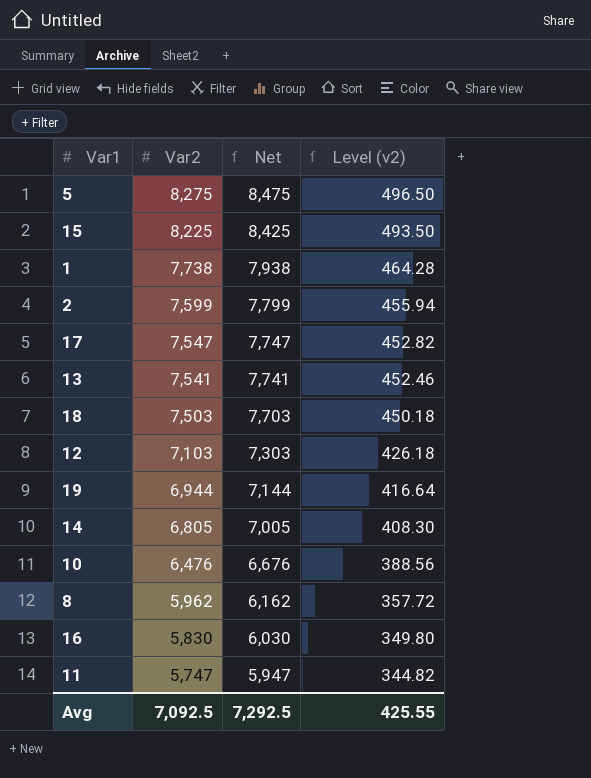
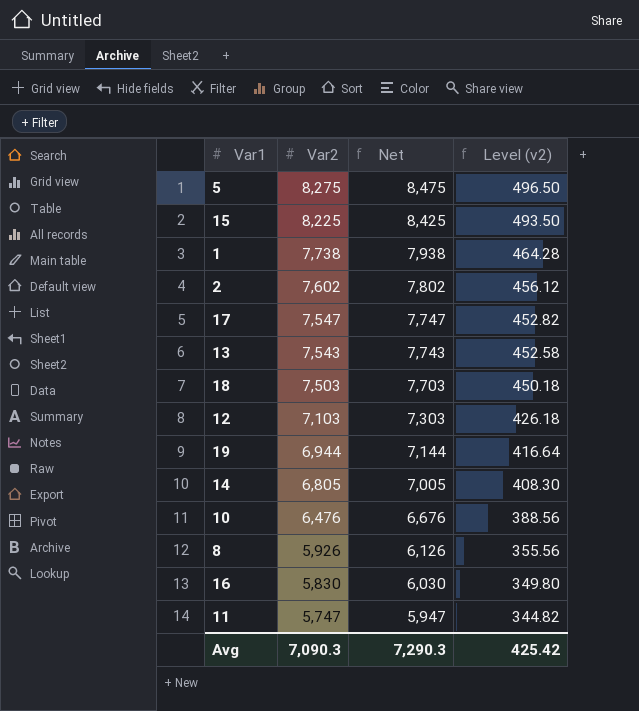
2 | Var2: 7,599 -> 7,602
2 | Net: 7,799 -> 7,802
2 | Level (v2): 455.94 -> 456.12
13 | Var2: 7,541 -> 7,543
13 | Net: 7,741 -> 7,743
13 | Level (v2): 452.46 -> 452.58
8 | Var2: 5,962 -> 5,926
8 | Net: 6,162 -> 6,126
8 | Level (v2): 357.72 -> 355.56
Avg | Var2: 7,092.5 -> 7,090.3
Avg | Net: 7,292.5 -> 7,290.3
Avg | Level (v2): 425.55 -> 425.42

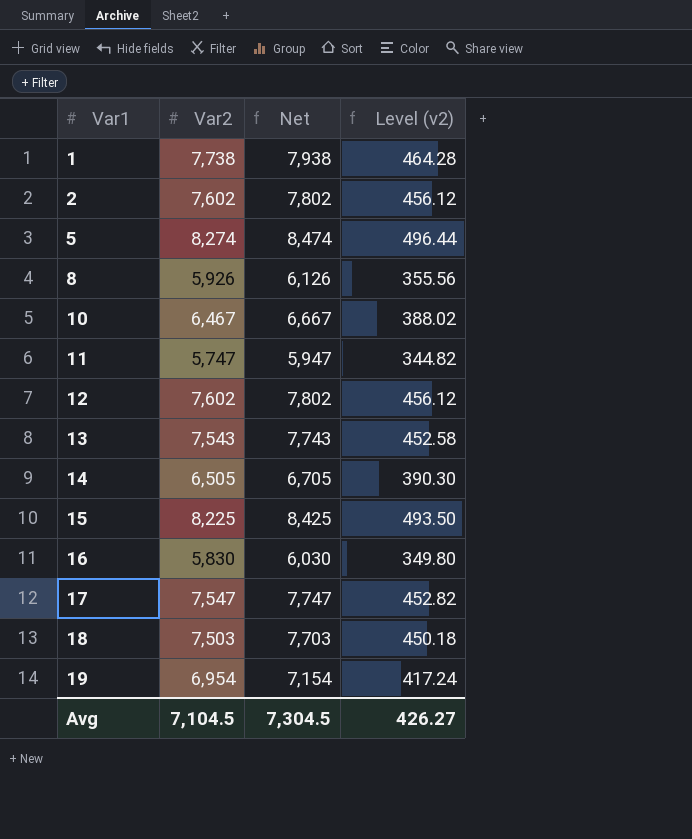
row order: Var2 descending -> Var1 ascending
5 | Var2: 8,275 -> 8,274
5 | Net: 8,475 -> 8,474
5 | Level (v2): 496.50 -> 496.44
10 | Var2: 6,476 -> 6,467
10 | Net: 6,676 -> 6,667
10 | Level (v2): 388.56 -> 388.02
12 | Var2: 7,103 -> 7,602
12 | Net: 7,303 -> 7,802
12 | Level (v2): 426.18 -> 456.12
14 | Var2: 6,805 -> 6,505
14 | Net: 7,005 -> 6,705
14 | Level (v2): 408.30 -> 390.30
19 | Var2: 6,944 -> 6,954
19 | Net: 7,144 -> 7,154
19 | Level (v2): 416.64 -> 417.24
Avg | Var2: 7,090.3 -> 7,104.5
Avg | Net: 7,290.3 -> 7,304.5
Avg | Level (v2): 425.42 -> 426.27

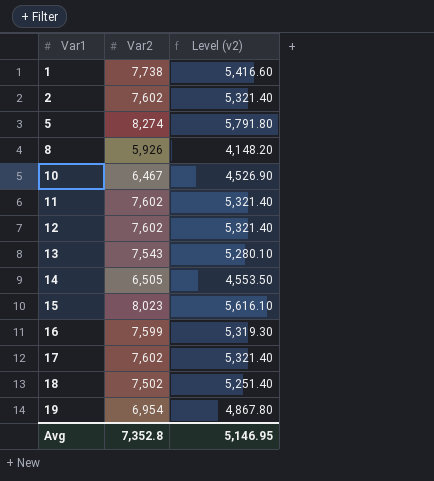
column Net | formula: [Var2] + 200 -> none
column Level (v2) | formula: [Var2] * 0.06 -> [Var2] * 0.7
11 | Var2: 5,747 -> 7,602
15 | Var2: 8,225 -> 8,023
16 | Var2: 5,830 -> 7,599
17 | Var2: 7,547 -> 7,602
18 | Var2: 7,503 -> 7,502
Avg | Var2: 7,104.5 -> 7,352.8
Avg | Level (v2): 426.27 -> 5,146.95

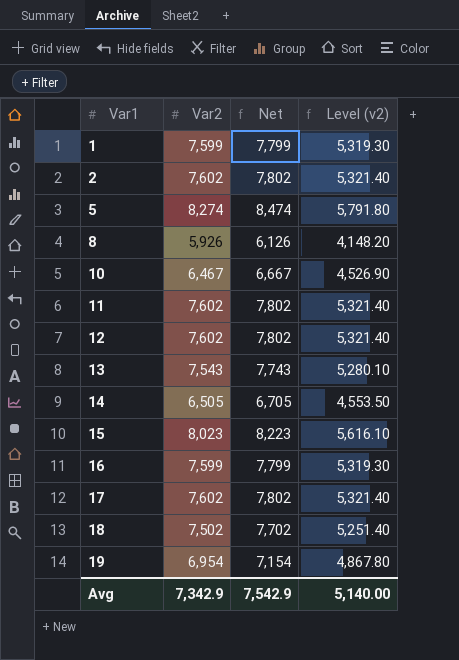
column Net | formula: none -> [Var2] + 200
1 | Var2: 7,738 -> 7,599
1 | Level (v2): 5,416.60 -> 5,319.30
Avg | Var2: 7,352.8 -> 7,342.9
Avg | Level (v2): 5,146.95 -> 5,140.00

